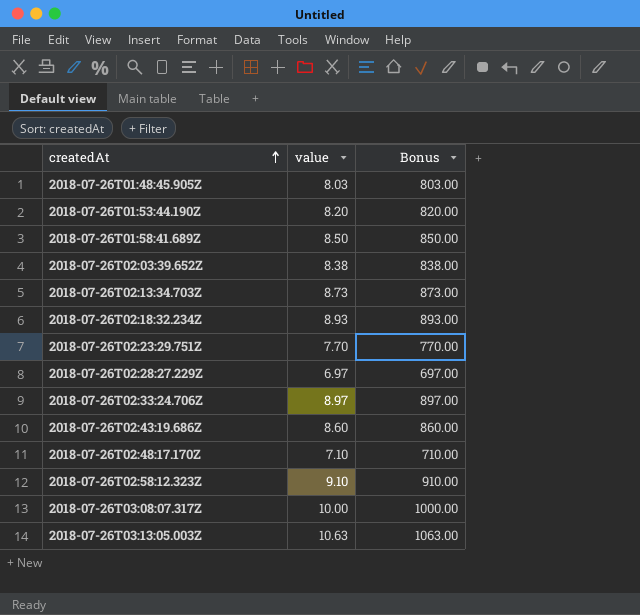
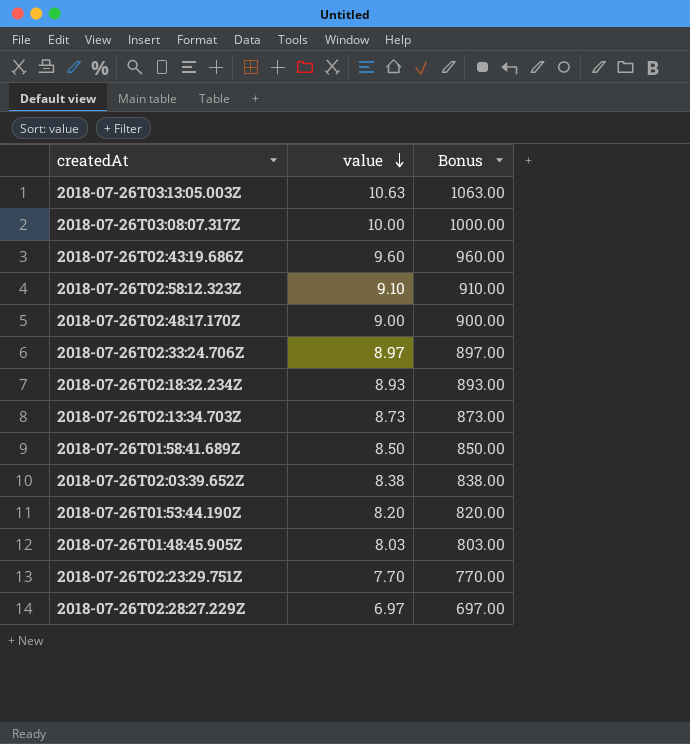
row order: createdAt ascending -> value descending
2018-07-26T02:43:19.686Z | value: 8.60 -> 9.60
2018-07-26T02:43:19.686Z | Bonus: 860.00 -> 960.00
2018-07-26T02:48:17.170Z | value: 7.10 -> 9.00
2018-07-26T02:48:17.170Z | Bonus: 710.00 -> 900.00

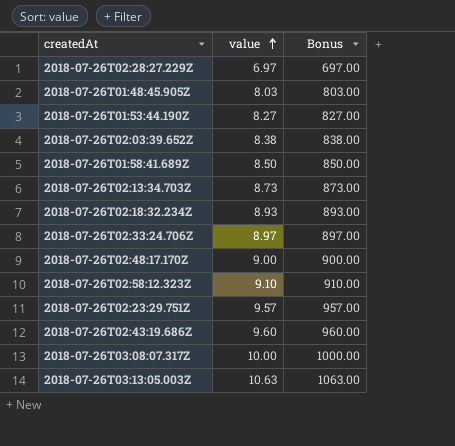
row order: value descending -> value ascending
2018-07-26T01:53:44.190Z | value: 8.20 -> 8.27
2018-07-26T01:53:44.190Z | Bonus: 820.00 -> 827.00
2018-07-26T02:23:29.751Z | value: 7.70 -> 9.57
2018-07-26T02:23:29.751Z | Bonus: 770.00 -> 957.00

